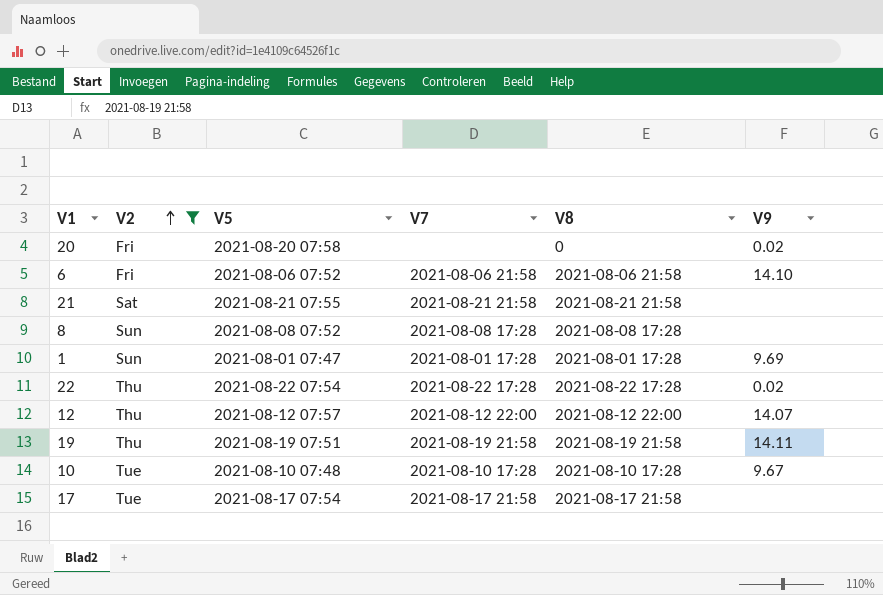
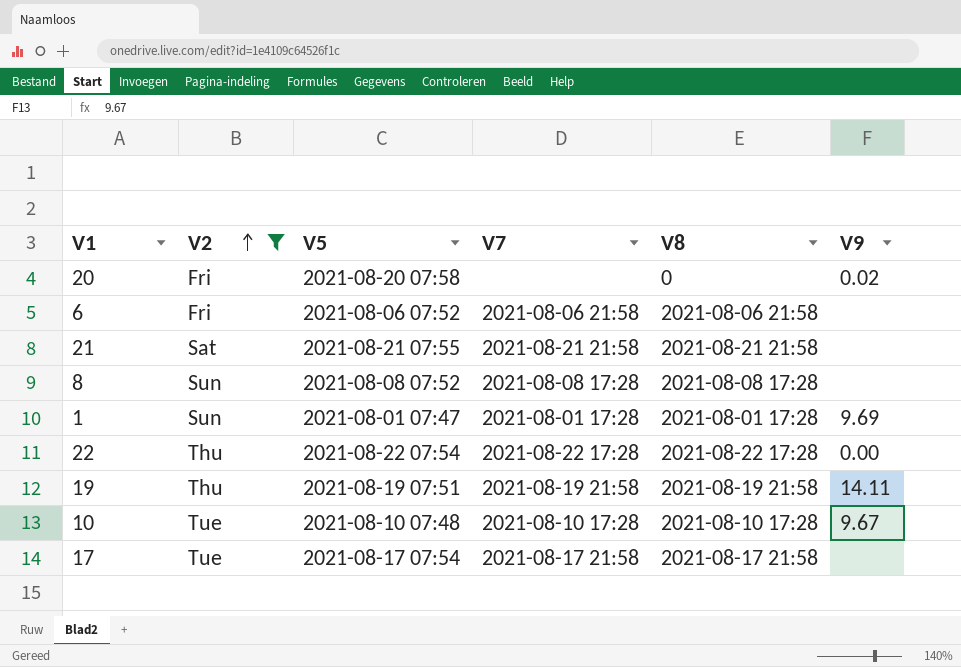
row 12: Thu | 2021-08-12 07:57 | 2021-08-12 22:00 | 2021-08-12 22:00 | 14.07 -> none
6 | V9: 14.10 -> none
22 | V9: 0.02 -> 0.00

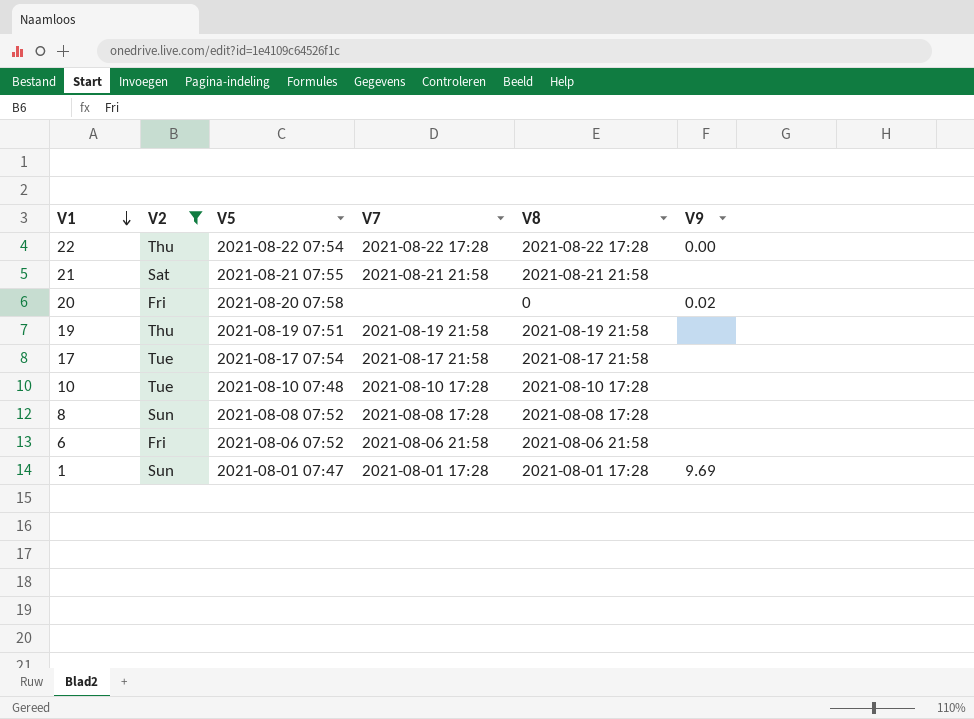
row order: V2 ascending -> V1 descending
19 | V9: 14.11 -> none
10 | V9: 9.67 -> none

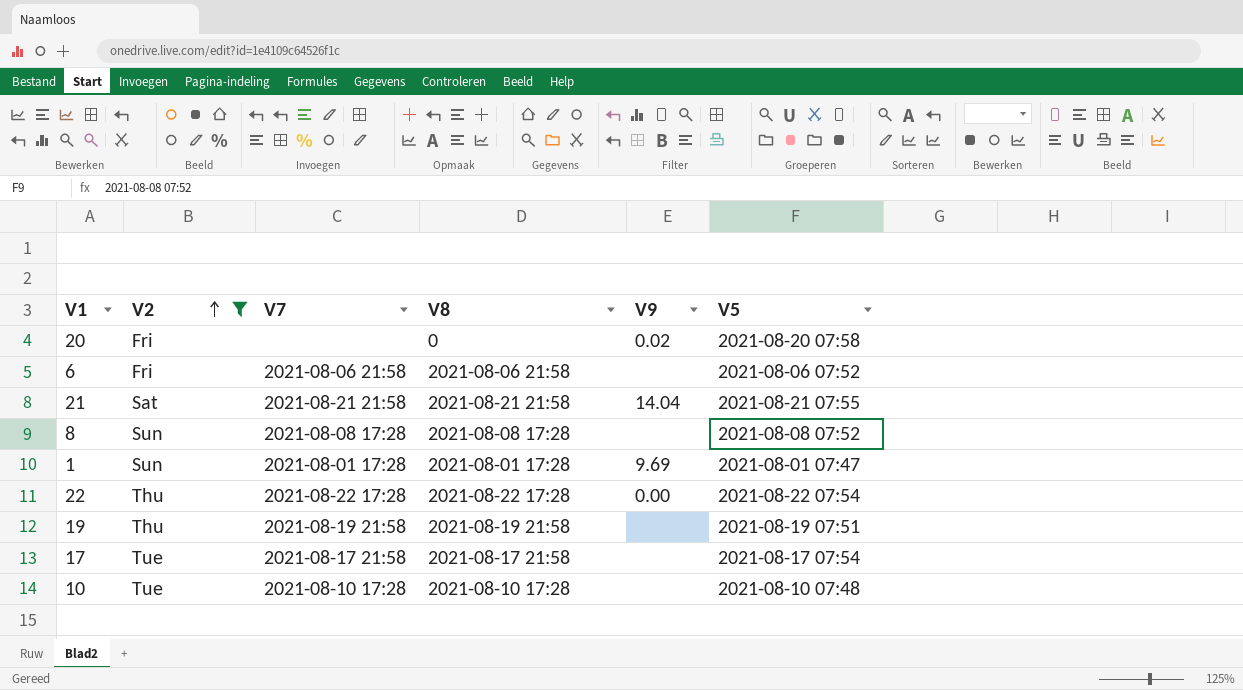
row order: V1 descending -> V2 ascending
column V5 | position: 3 -> 6
21 | V9: none -> 14.04

